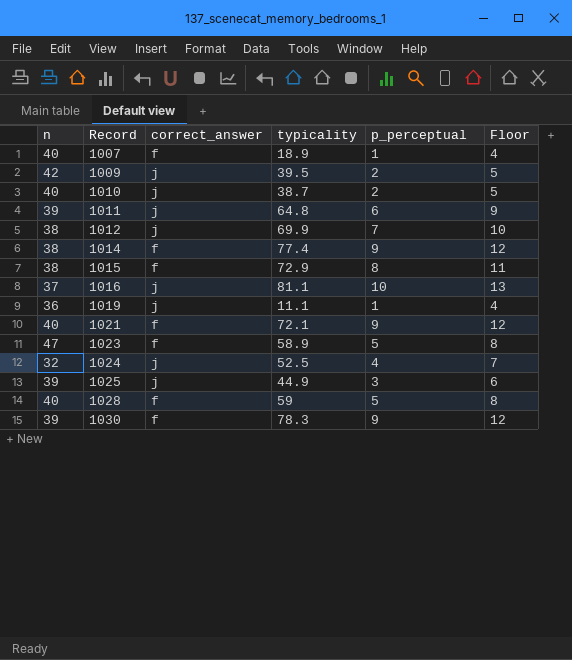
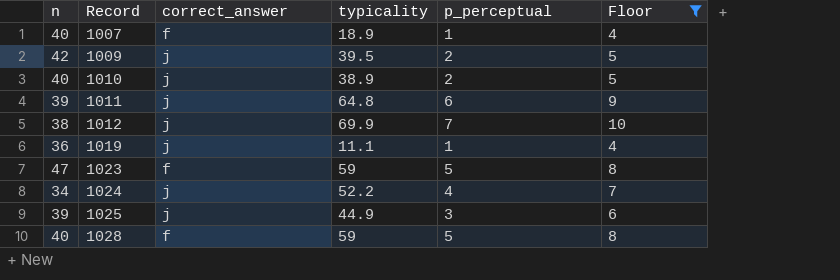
filter: none -> Floor <= 10
1010 | typicality: 38.7 -> 38.9
1023 | typicality: 58.9 -> 59
1024 | n: 32 -> 34
1024 | typicality: 52.5 -> 52.2

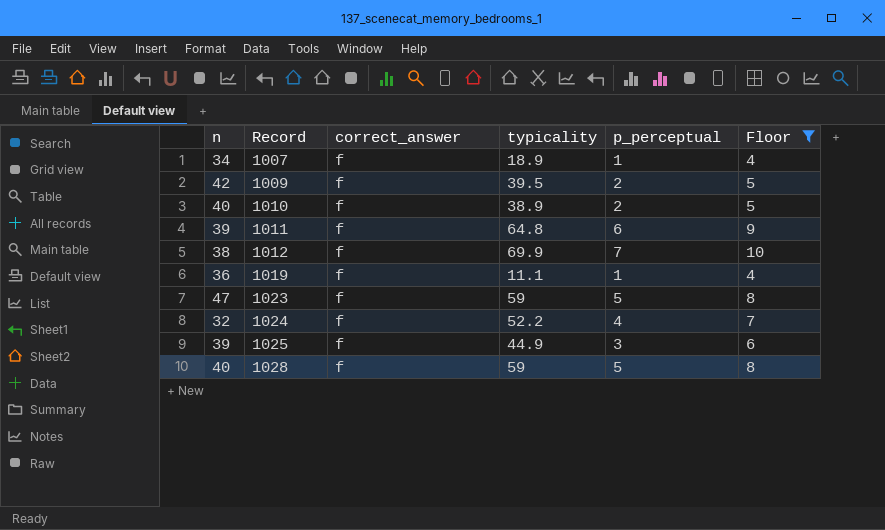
1007 | n: 40 -> 34
1009 | correct_answer: j -> f
1010 | correct_answer: j -> f
1011 | correct_answer: j -> f
1012 | correct_answer: j -> f
1019 | correct_answer: j -> f
1024 | n: 34 -> 32
1024 | correct_answer: j -> f
1025 | correct_answer: j -> f

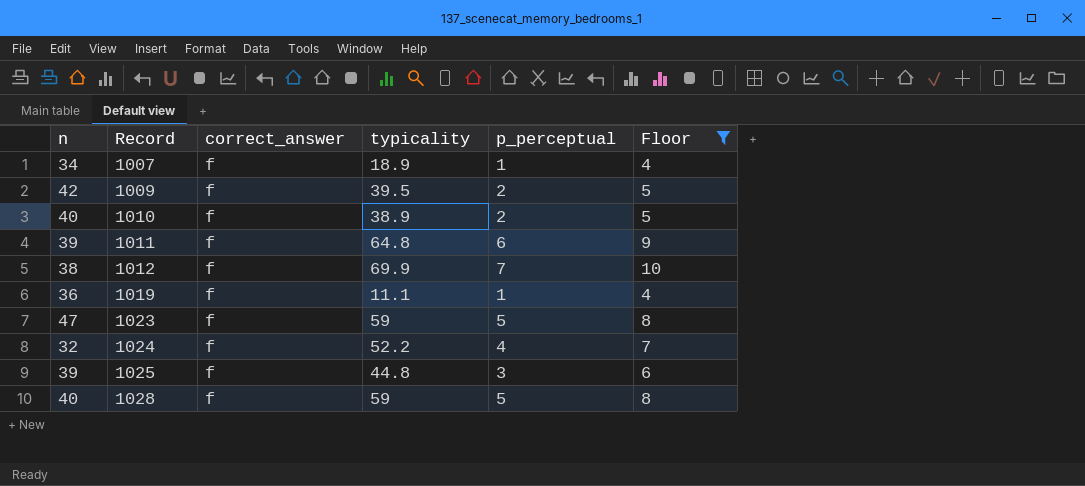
1025 | typicality: 44.9 -> 44.8

